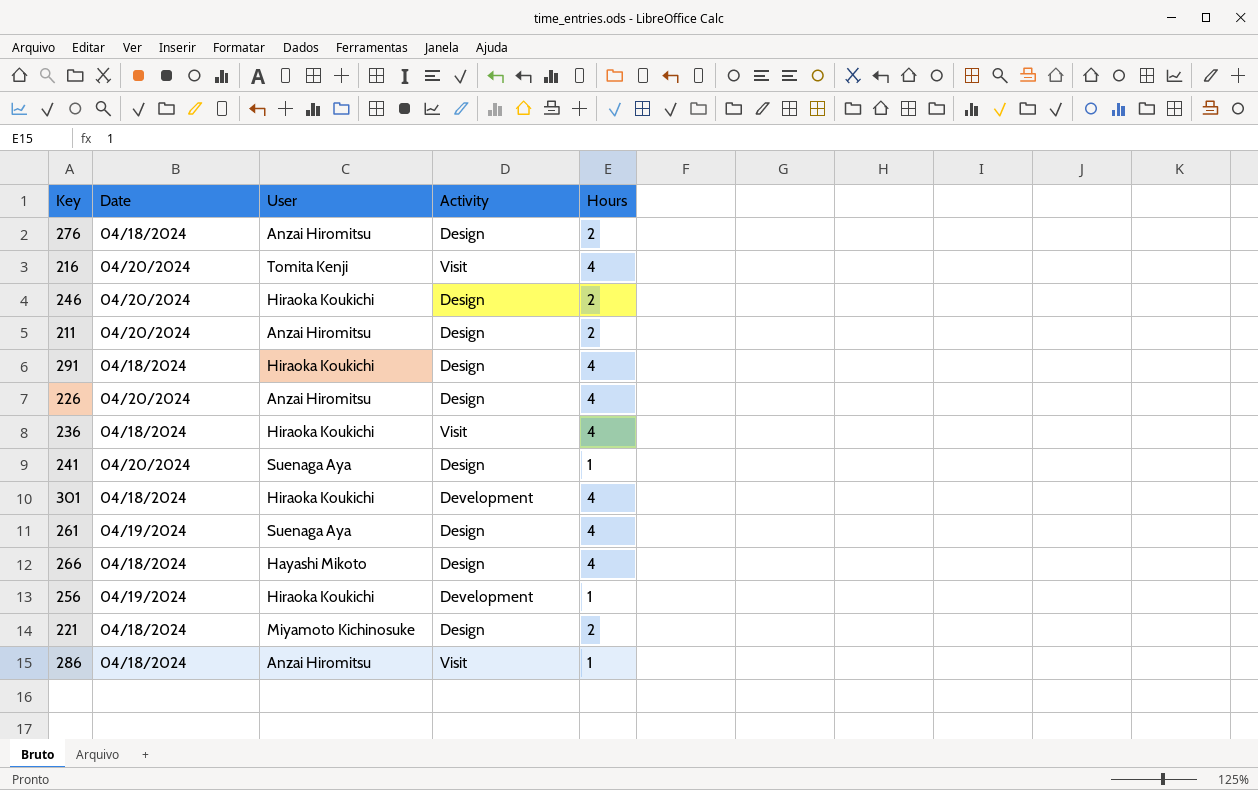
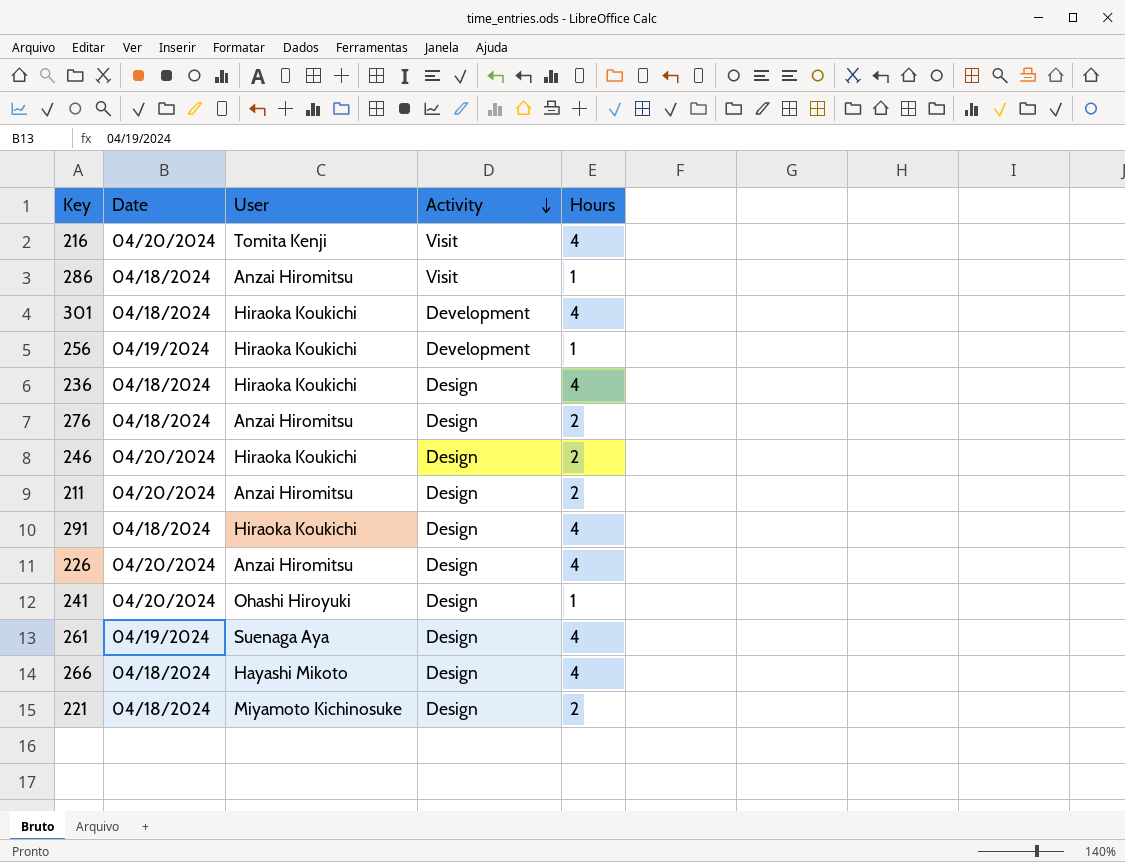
row order: none -> Activity descending
236 | Activity: Visit -> Design
241 | User: Suenaga Aya -> Ohashi Hiroyuki

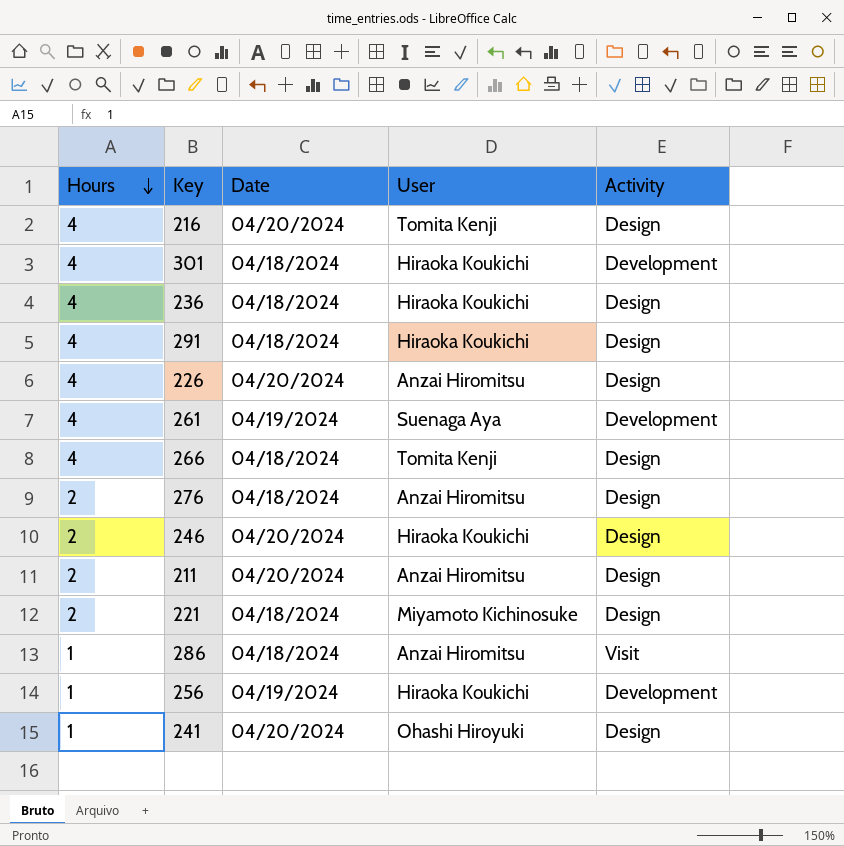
row order: Activity descending -> Hours descending
column Hours | position: 5 -> 1
216 | Activity: Visit -> Design
261 | Activity: Design -> Development
266 | User: Hayashi Mikoto -> Tomita Kenji

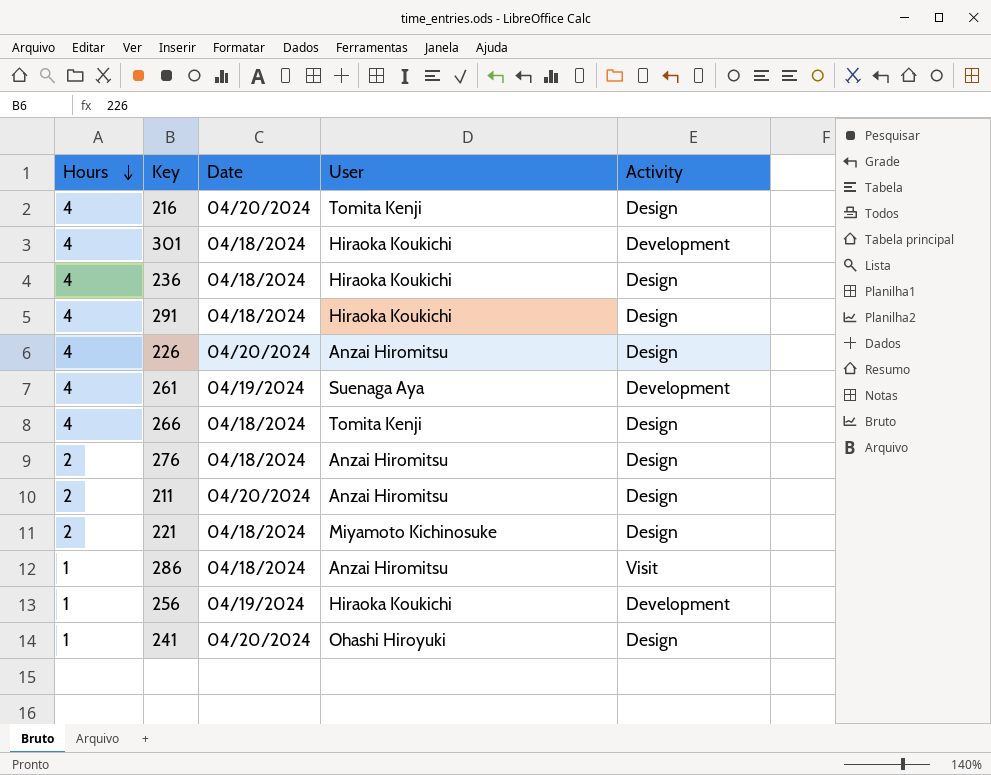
row 246: 2 | 04/20/2024 | Hiraoka Koukichi | Design -> none

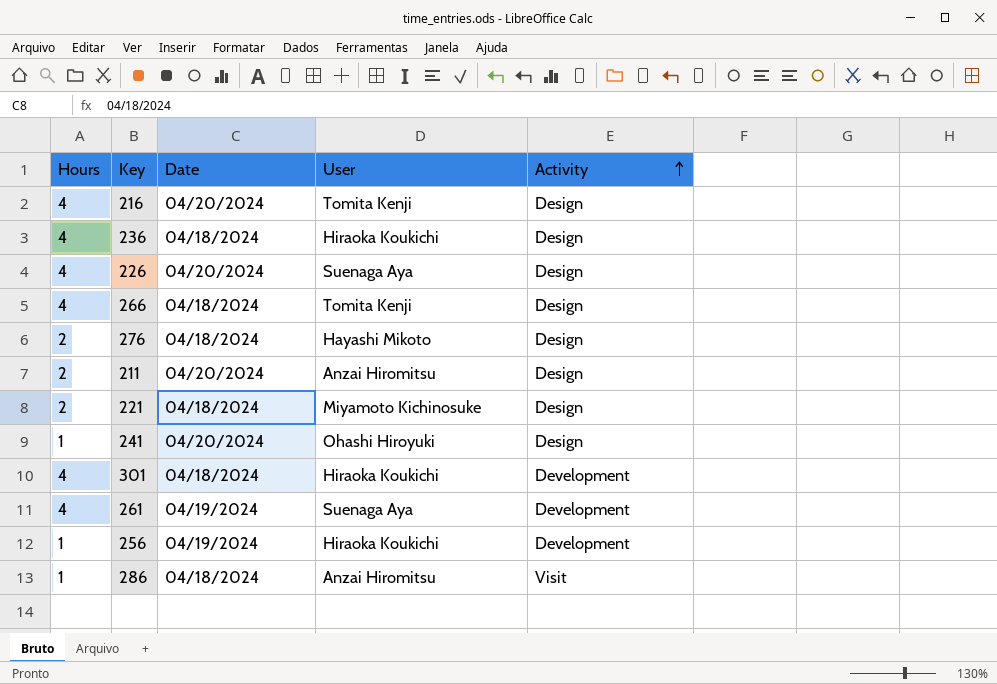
row order: Hours descending -> Activity ascending
row 291: 4 | 04/18/2024 | Hiraoka Koukichi | Design -> none
226 | User: Anzai Hiromitsu -> Suenaga Aya
276 | User: Anzai Hiromitsu -> Hayashi Mikoto

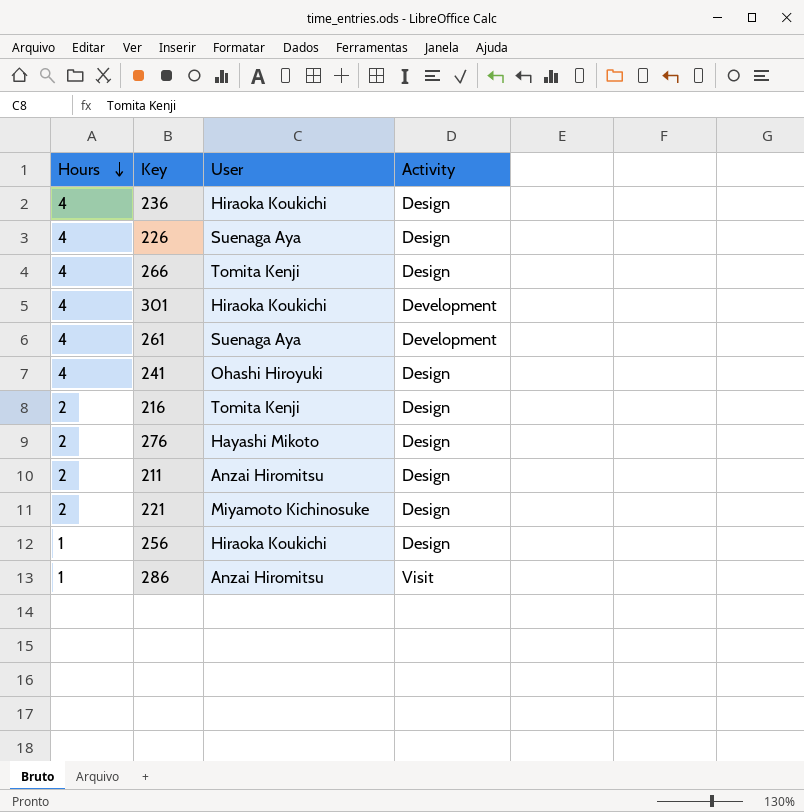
row order: Activity ascending -> Hours descending
column Date | position: 3 -> none
241 | Hours: 1 -> 4
216 | Hours: 4 -> 2
256 | Activity: Development -> Design

